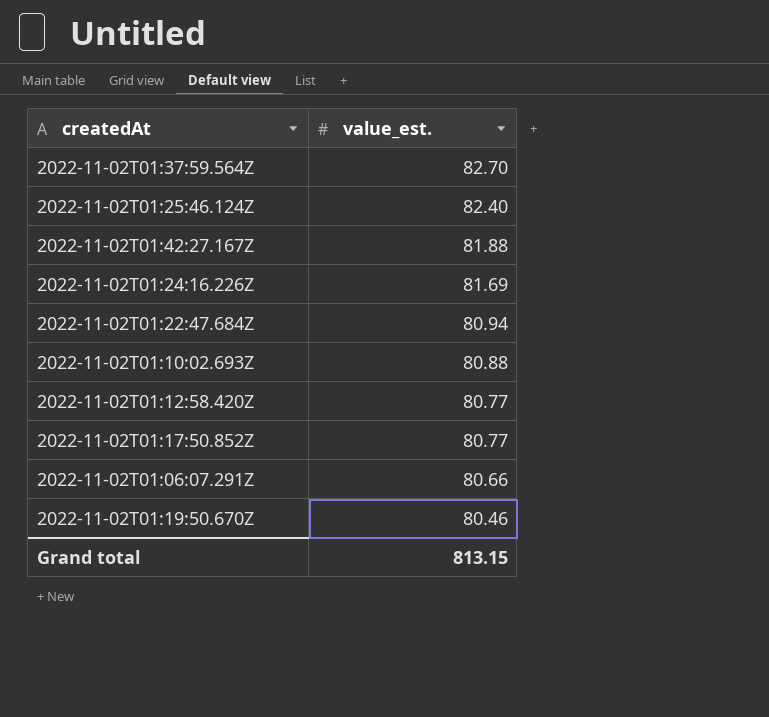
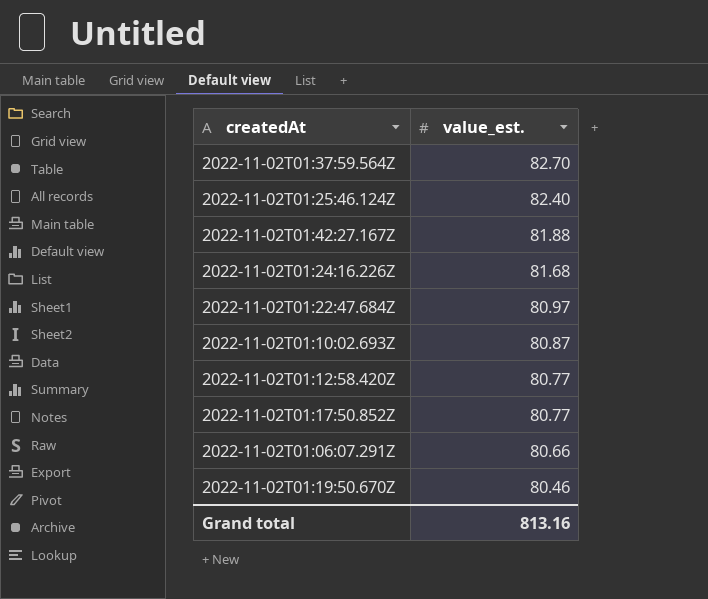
2022-11-02T01:24:16.226Z | value_est.: 81.69 -> 81.68
2022-11-02T01:22:47.684Z | value_est.: 80.94 -> 80.97
2022-11-02T01:10:02.693Z | value_est.: 80.88 -> 80.87
Grand total | value_est.: 813.15 -> 813.16

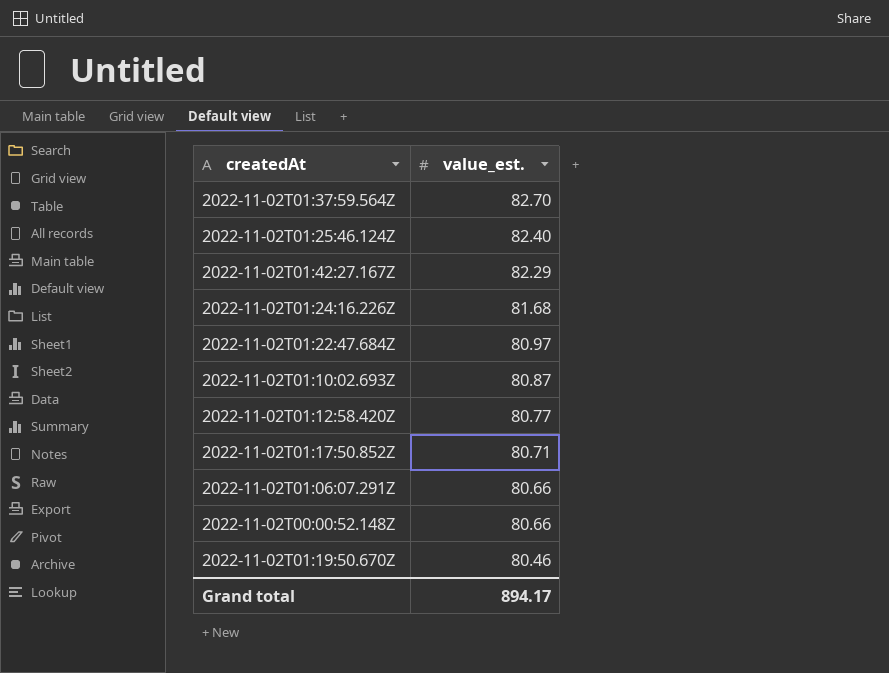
2022-11-02T01:42:27.167Z | value_est.: 81.88 -> 82.29
2022-11-02T01:17:50.852Z | value_est.: 80.77 -> 80.71
row 2022-11-02T00:00:52.148Z: none -> 80.66
Grand total | value_est.: 813.16 -> 894.17

